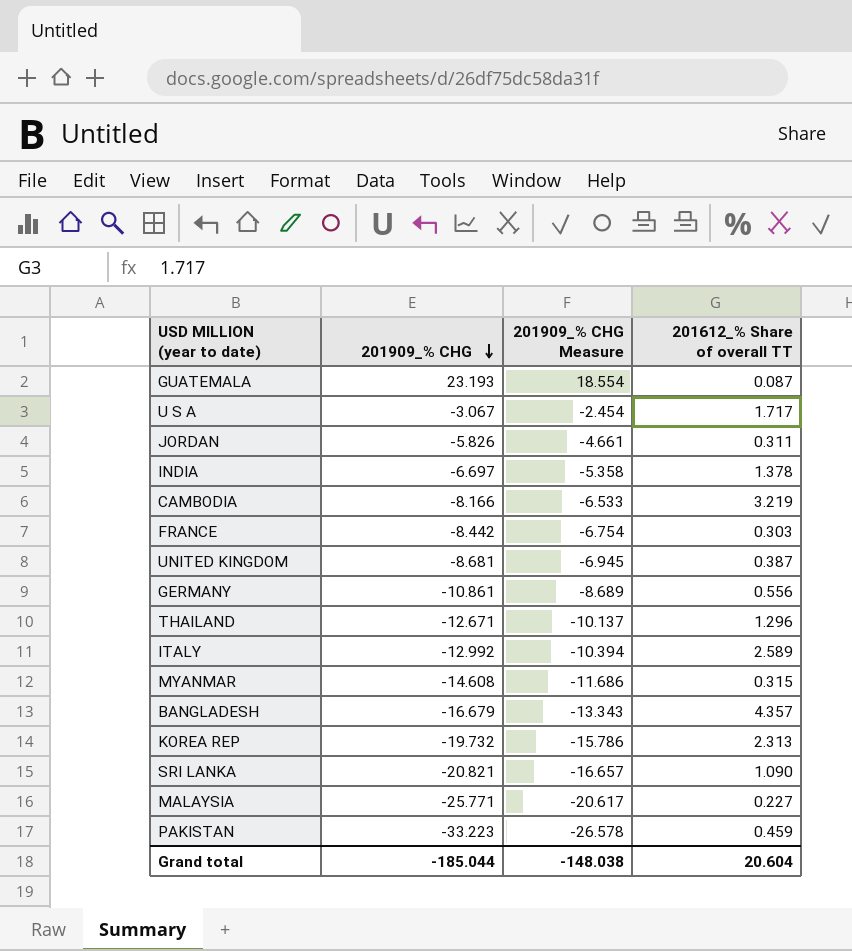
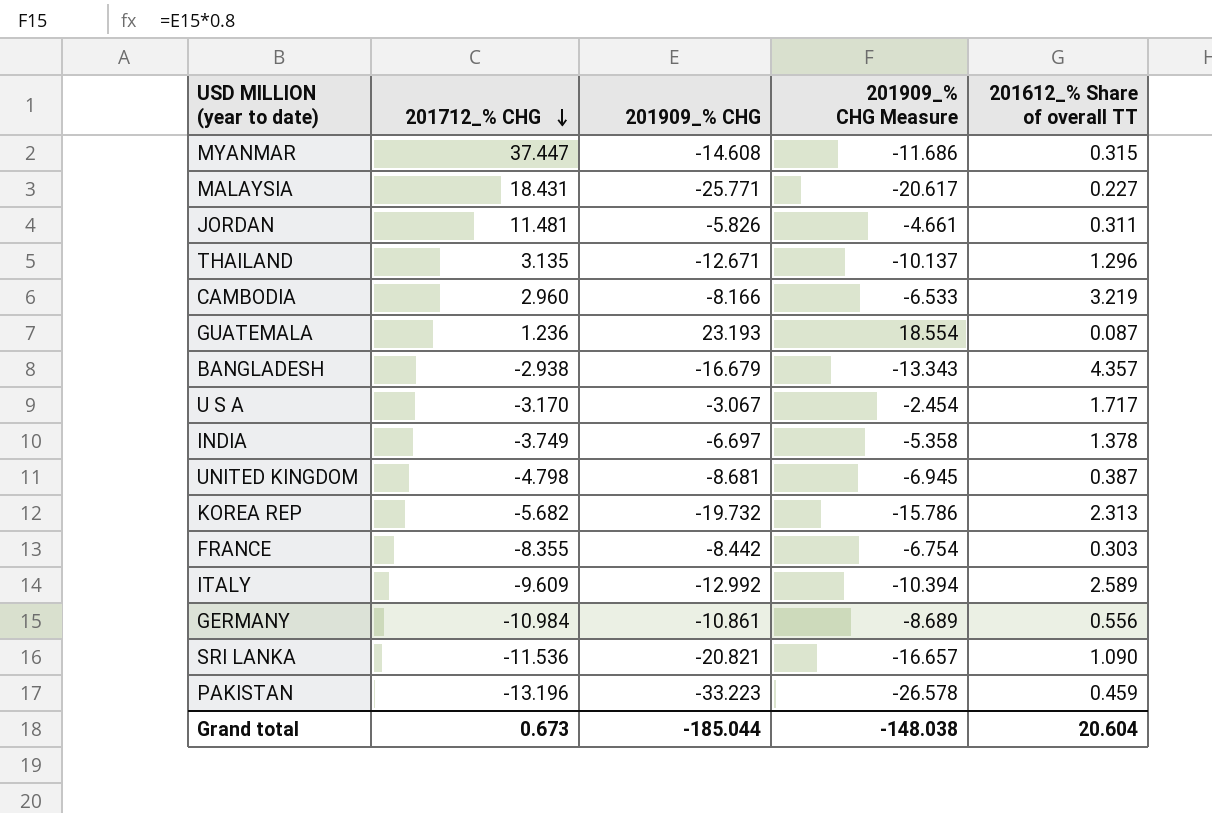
row order: 201909_% CHG descending -> 201712_% CHG descending
column 201712_% CHG | position: none -> 2

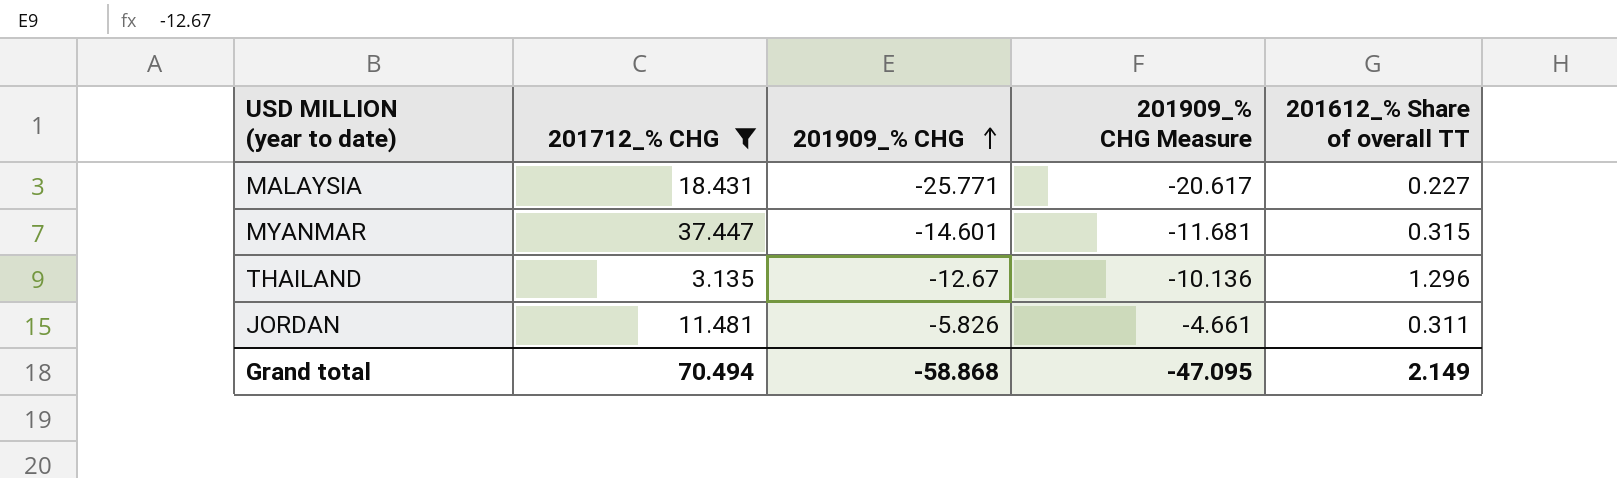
filter: none -> 201712_% CHG >= 3.135
row order: 201712_% CHG descending -> 201909_% CHG ascending
MYANMAR | 201909_% CHG: -14.608 -> -14.601
MYANMAR | 201909_% CHG Measure: -11.686 -> -11.681
THAILAND | 201909_% CHG: -12.671 -> -12.67
THAILAND | 201909_% CHG Measure: -10.137 -> -10.136
Grand total | 201712_% CHG: 0.673 -> 70.494
Grand total | 201909_% CHG: -185.044 -> -58.868
Grand total | 201909_% CHG Measure: -148.038 -> -47.095
Grand total | 201612_% Share of overall TT: 20.604 -> 2.149

